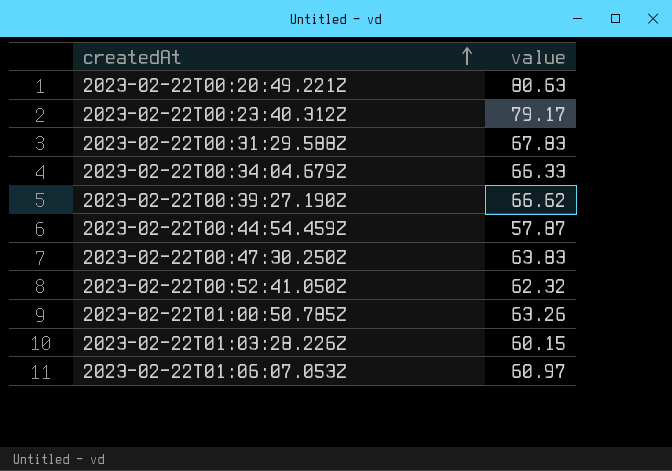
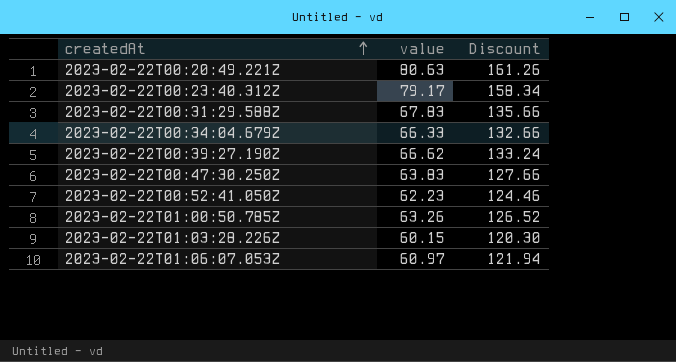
column Discount | formula: none -> [value] * 2
row 2023-02-22T00:44:54.459Z: 57.87 -> none
2023-02-22T00:52:41.050Z | value: 62.32 -> 62.23

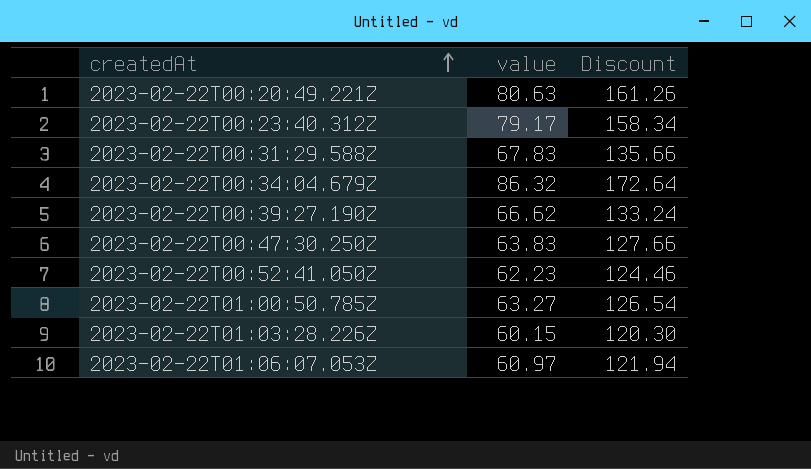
2023-02-22T00:34:04.679Z | value: 66.33 -> 86.32
2023-02-22T00:34:04.679Z | Discount: 132.66 -> 172.64
2023-02-22T01:00:50.785Z | value: 63.26 -> 63.27
2023-02-22T01:00:50.785Z | Discount: 126.52 -> 126.54

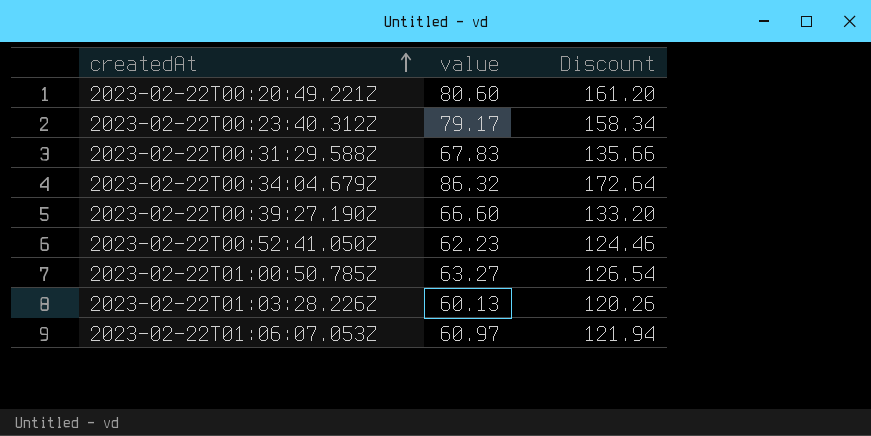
row 2023-02-22T00:47:30.250Z: 63.83 | 127.66 -> none
2023-02-22T00:20:49.221Z | value: 80.63 -> 80.60
2023-02-22T00:20:49.221Z | Discount: 161.26 -> 161.20
2023-02-22T00:39:27.190Z | value: 66.62 -> 66.60
2023-02-22T00:39:27.190Z | Discount: 133.24 -> 133.20
2023-02-22T01:03:28.226Z | value: 60.15 -> 60.13
2023-02-22T01:03:28.226Z | Discount: 120.30 -> 120.26

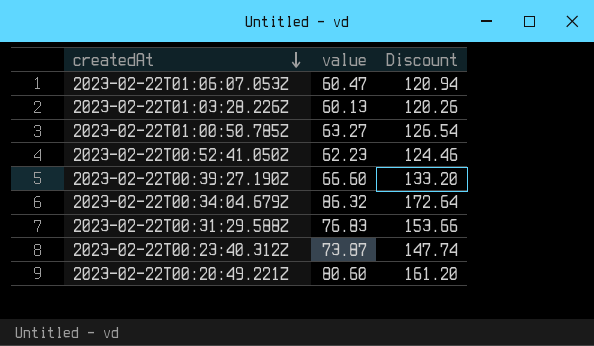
row order: createdAt ascending -> createdAt descending
2023-02-22T01:06:07.053Z | value: 60.97 -> 60.47
2023-02-22T01:06:07.053Z | Discount: 121.94 -> 120.94
2023-02-22T00:31:29.588Z | value: 67.83 -> 76.83
2023-02-22T00:31:29.588Z | Discount: 135.66 -> 153.66
2023-02-22T00:23:40.312Z | value: 79.17 -> 73.87
2023-02-22T00:23:40.312Z | Discount: 158.34 -> 147.74

